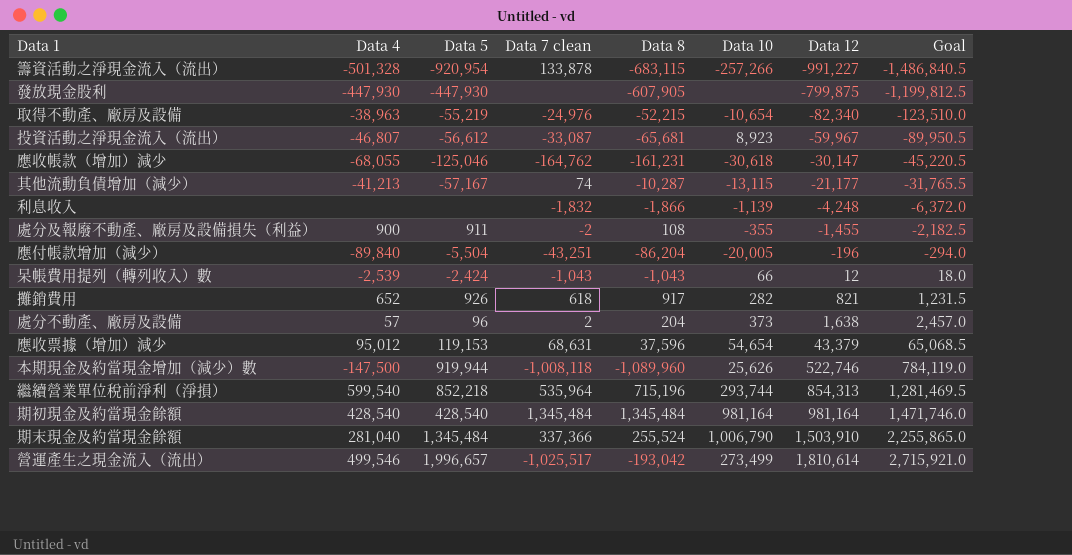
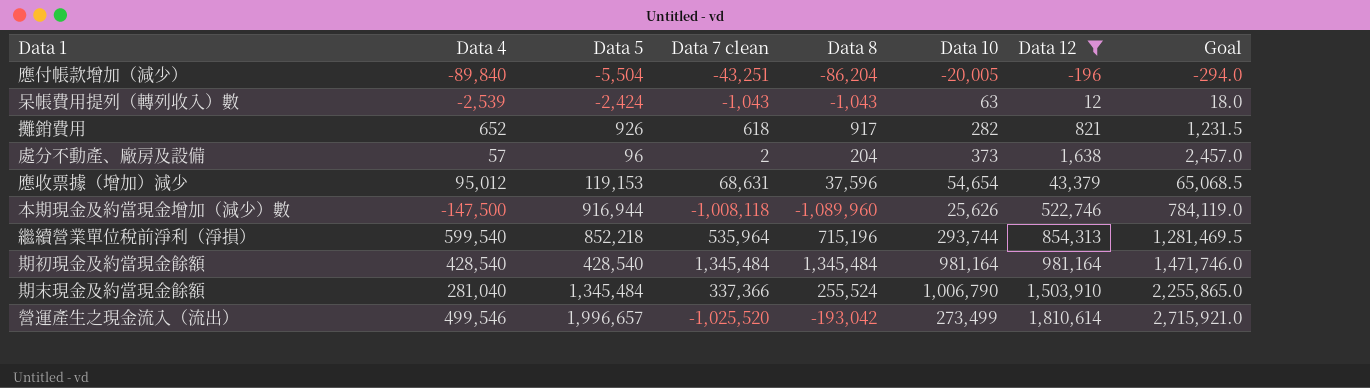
filter: none -> Data 12 >= -196
呆帳費用提列（轉列收入）數 | Data 10: 66 -> 63
本期現金及約當現金增加（減少）數 | Data 5: 919,944 -> 916,944
營運產生之現金流入（流出） | Data 7 clean: -1,025,517 -> -1,025,520

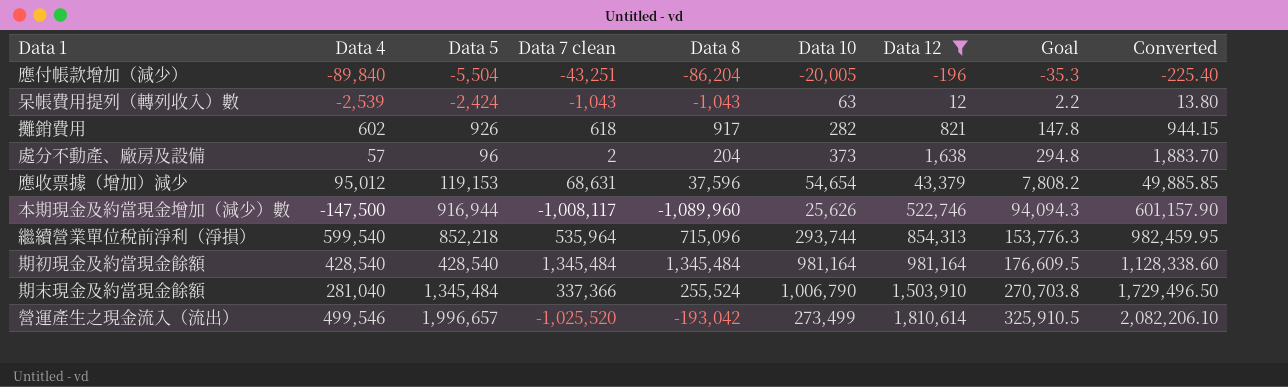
column Goal | formula: [Data 12] * 1.5 -> [Data 12] * 0.18
column Converted | formula: none -> [Data 12] * 1.15
攤銷費用 | Data 4: 652 -> 602
本期現金及約當現金增加（減少）數 | Data 7 clean: -1,008,118 -> -1,008,117
繼續營業單位稅前淨利（淨損） | Data 8: 715,196 -> 715,096

